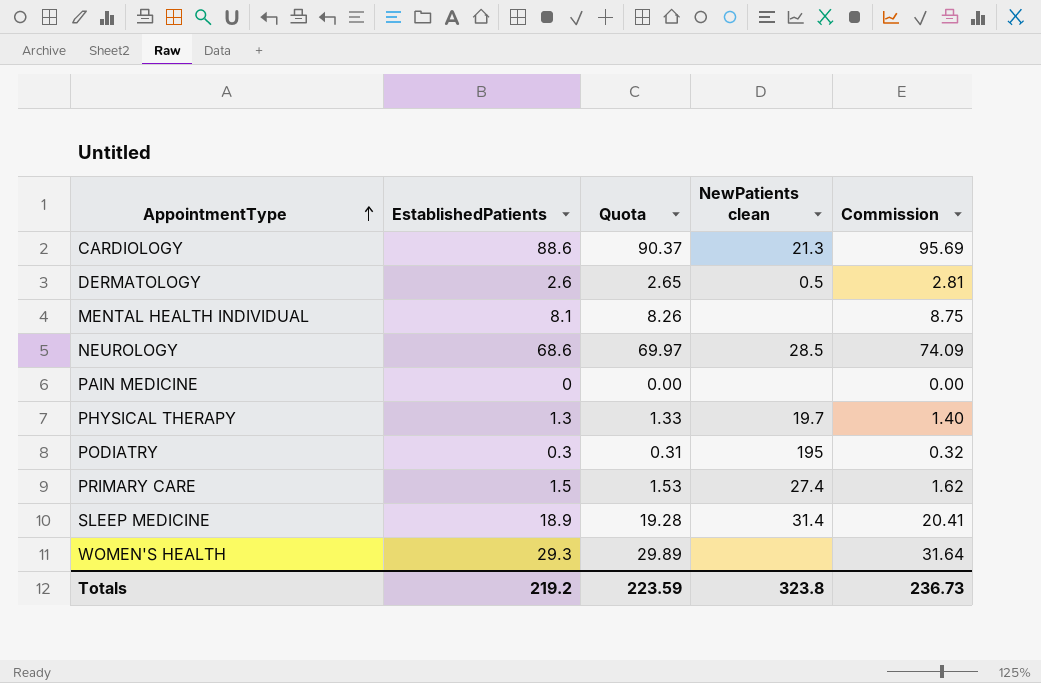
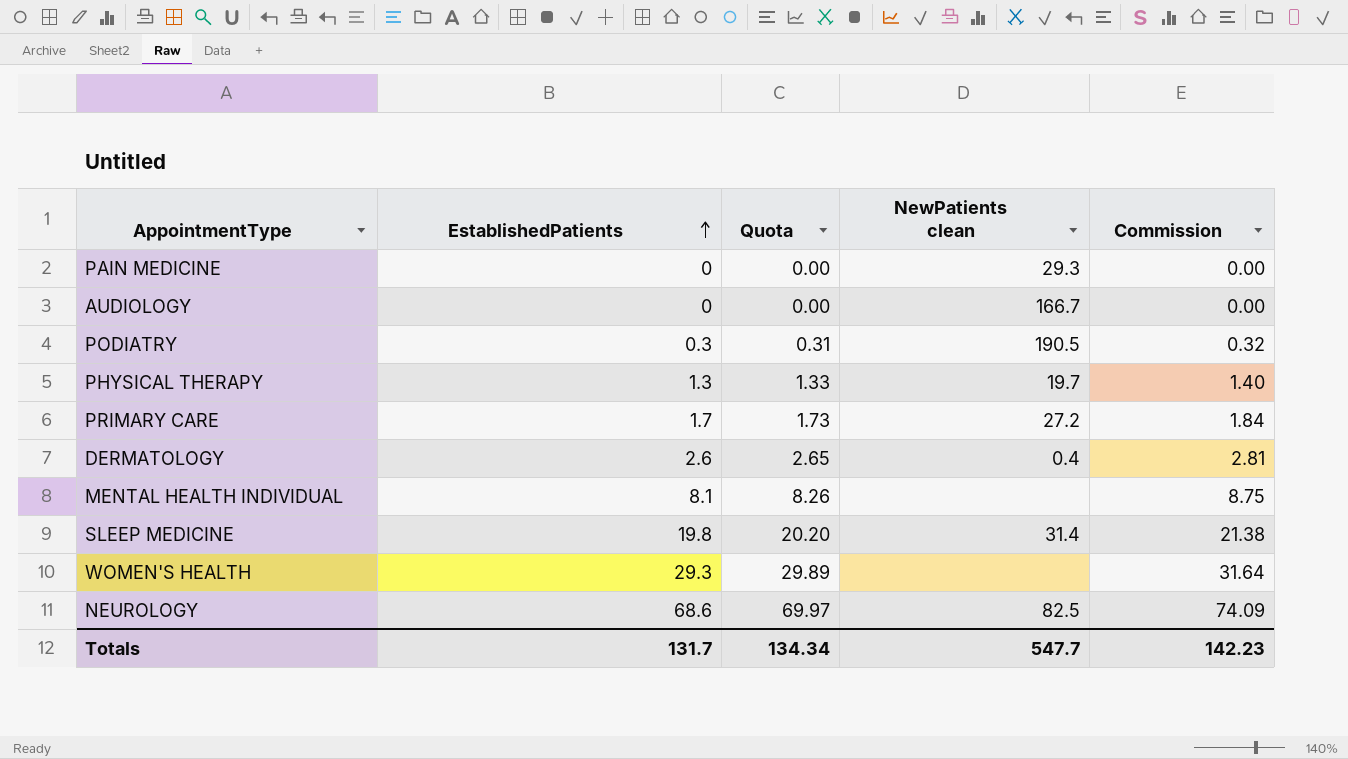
row order: AppointmentType ascending -> EstablishedPatients ascending
row CARDIOLOGY: 88.6 | 90.37 | 21.3 | 95.69 -> none
PAIN MEDICINE | NewPatients clean: none -> 29.3
row AUDIOLOGY: none -> 0 | 0.00 | 166.7 | 0.00
PODIATRY | NewPatients clean: 195 -> 190.5
PRIMARY CARE | EstablishedPatients: 1.5 -> 1.7
PRIMARY CARE | Quota: 1.53 -> 1.73
PRIMARY CARE | NewPatients clean: 27.4 -> 27.2
PRIMARY CARE | Commission: 1.62 -> 1.84
DERMATOLOGY | NewPatients clean: 0.5 -> 0.4
SLEEP MEDICINE | EstablishedPatients: 18.9 -> 19.8
SLEEP MEDICINE | Quota: 19.28 -> 20.20
SLEEP MEDICINE | Commission: 20.41 -> 21.38
NEUROLOGY | NewPatients clean: 28.5 -> 82.5
Totals | EstablishedPatients: 219.2 -> 131.7
Totals | Quota: 223.59 -> 134.34
Totals | NewPatients clean: 323.8 -> 547.7
Totals | Commission: 236.73 -> 142.23

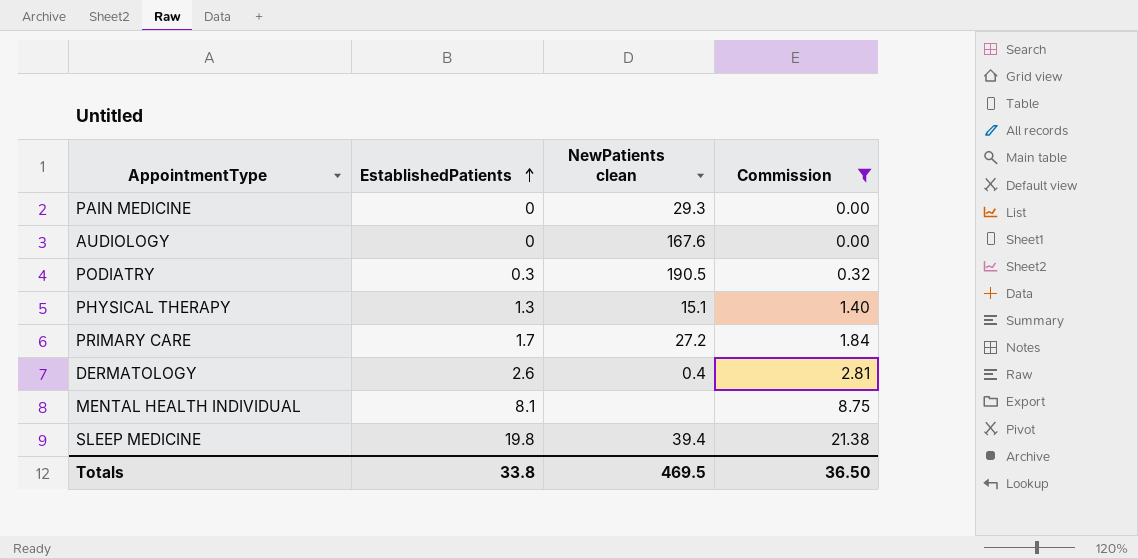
filter: none -> Commission <= 21.38
column Quota | formula: [EstablishedPatients] * 1.02 -> none
AUDIOLOGY | NewPatients clean: 166.7 -> 167.6
PHYSICAL THERAPY | NewPatients clean: 19.7 -> 15.1
SLEEP MEDICINE | NewPatients clean: 31.4 -> 39.4
Totals | EstablishedPatients: 131.7 -> 33.8
Totals | NewPatients clean: 547.7 -> 469.5
Totals | Commission: 142.23 -> 36.50

